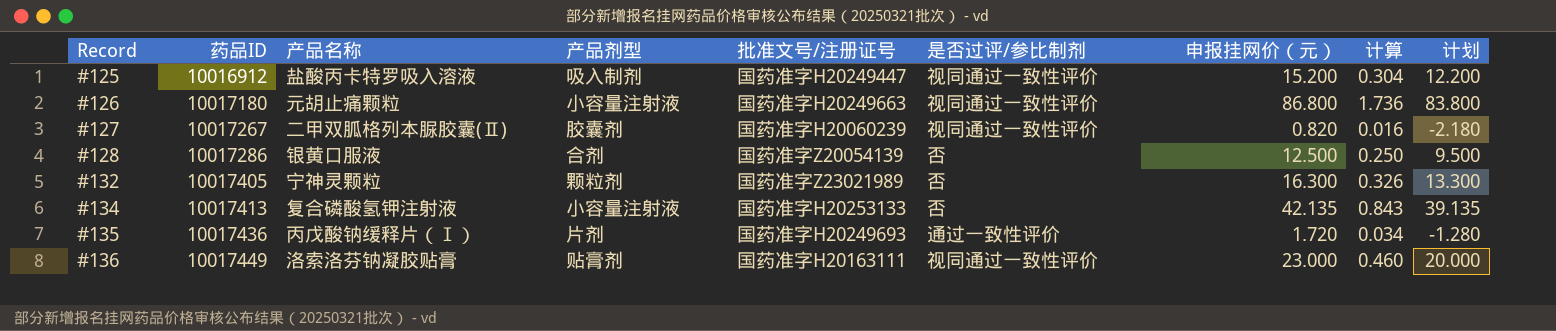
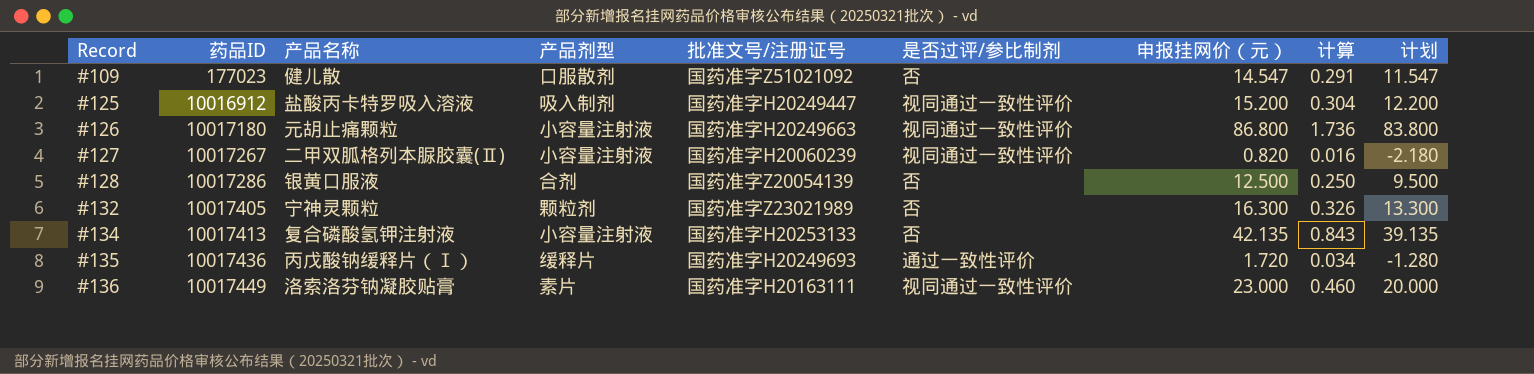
row #109: none -> 177023 | 健儿散 | 口服散剂 | 国药准字Z51021092 | 否 | 14.547 | 0.291 | 11.547
#127 | 产品剂型: 胶囊剂 -> 小容量注射液
#135 | 产品剂型: 片剂 -> 缓释片
#136 | 产品剂型: 贴膏剂 -> 素片

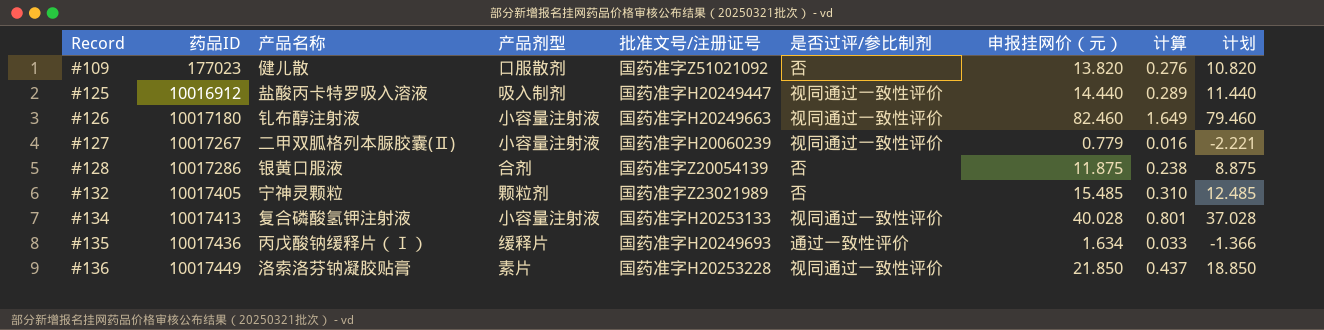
#109 | 申报挂网价（元）: 14.547 -> 13.820
#109 | 计算: 0.291 -> 0.276
#109 | 计划: 11.547 -> 10.820
#125 | 申报挂网价（元）: 15.200 -> 14.440
#125 | 计算: 0.304 -> 0.289
#125 | 计划: 12.200 -> 11.440
#126 | 产品名称: 元胡止痛颗粒 -> 钆布醇注射液
#126 | 申报挂网价（元）: 86.800 -> 82.460
#126 | 计算: 1.736 -> 1.649
#126 | 计划: 83.800 -> 79.460
#127 | 申报挂网价（元）: 0.820 -> 0.779
#127 | 计划: -2.180 -> -2.221
#128 | 申报挂网价（元）: 12.500 -> 11.875
#128 | 计算: 0.250 -> 0.238
#128 | 计划: 9.500 -> 8.875
#132 | 申报挂网价（元）: 16.300 -> 15.485
#132 | 计算: 0.326 -> 0.310
#132 | 计划: 13.300 -> 12.485
#134 | 是否过评/参比制剂: 否 -> 视同通过一致性评价
#134 | 申报挂网价（元）: 42.135 -> 40.028
#134 | 计算: 0.843 -> 0.801
#134 | 计划: 39.135 -> 37.028
#135 | 申报挂网价（元）: 1.720 -> 1.634
#135 | 计算: 0.034 -> 0.033
#135 | 计划: -1.280 -> -1.366
#136 | 批准文号/注册证号: 国药准字H20163111 -> 国药准字H20253228
#136 | 申报挂网价（元）: 23.000 -> 21.850
#136 | 计算: 0.460 -> 0.437
#136 | 计划: 20.000 -> 18.850

